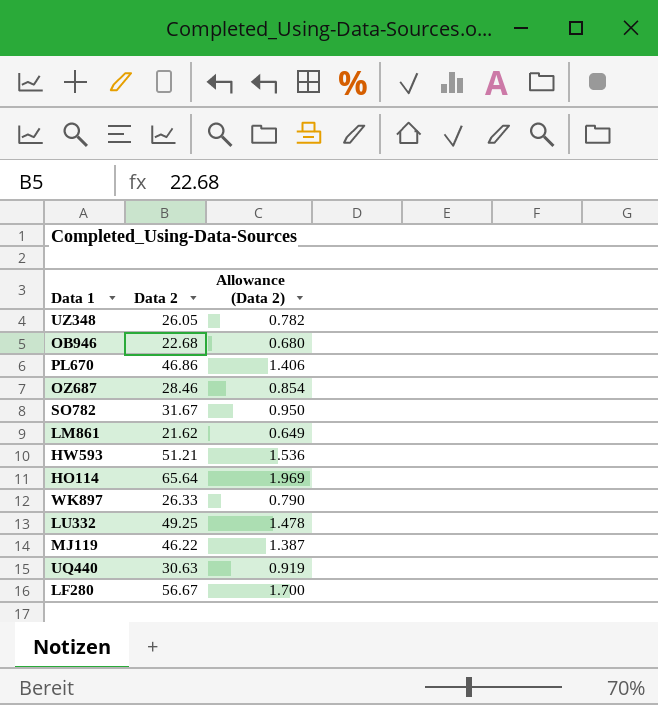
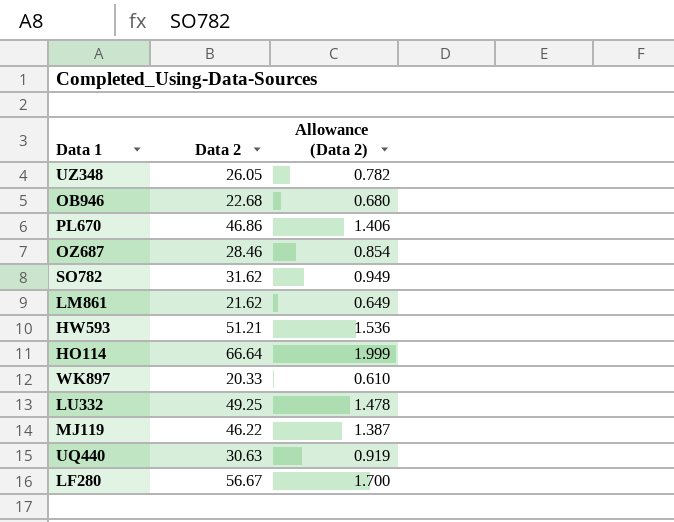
SO782 | Data 2: 31.67 -> 31.62
SO782 | Allowance (Data 2): 0.950 -> 0.949
HO114 | Data 2: 65.64 -> 66.64
HO114 | Allowance (Data 2): 1.969 -> 1.999
WK897 | Data 2: 26.33 -> 20.33
WK897 | Allowance (Data 2): 0.790 -> 0.610

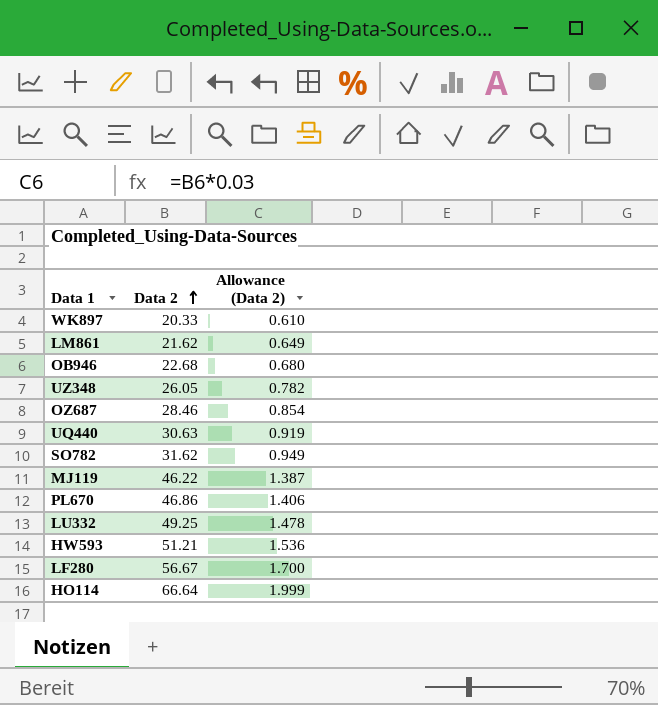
row order: none -> Data 2 ascending

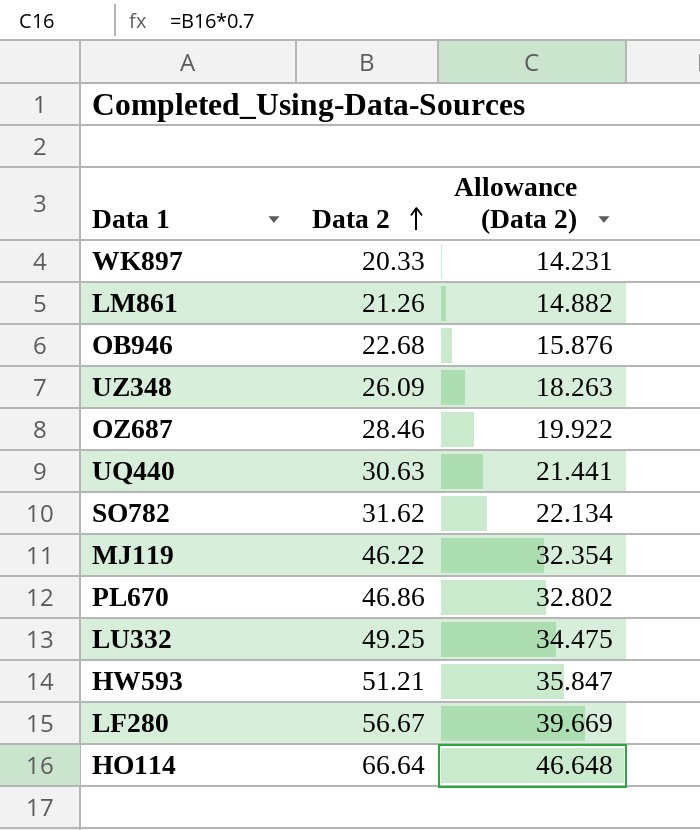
column Allowance (Data 2) | formula: [Data 2] * 0.03 -> [Data 2] * 0.7
LM861 | Data 2: 21.62 -> 21.26
UZ348 | Data 2: 26.05 -> 26.09

